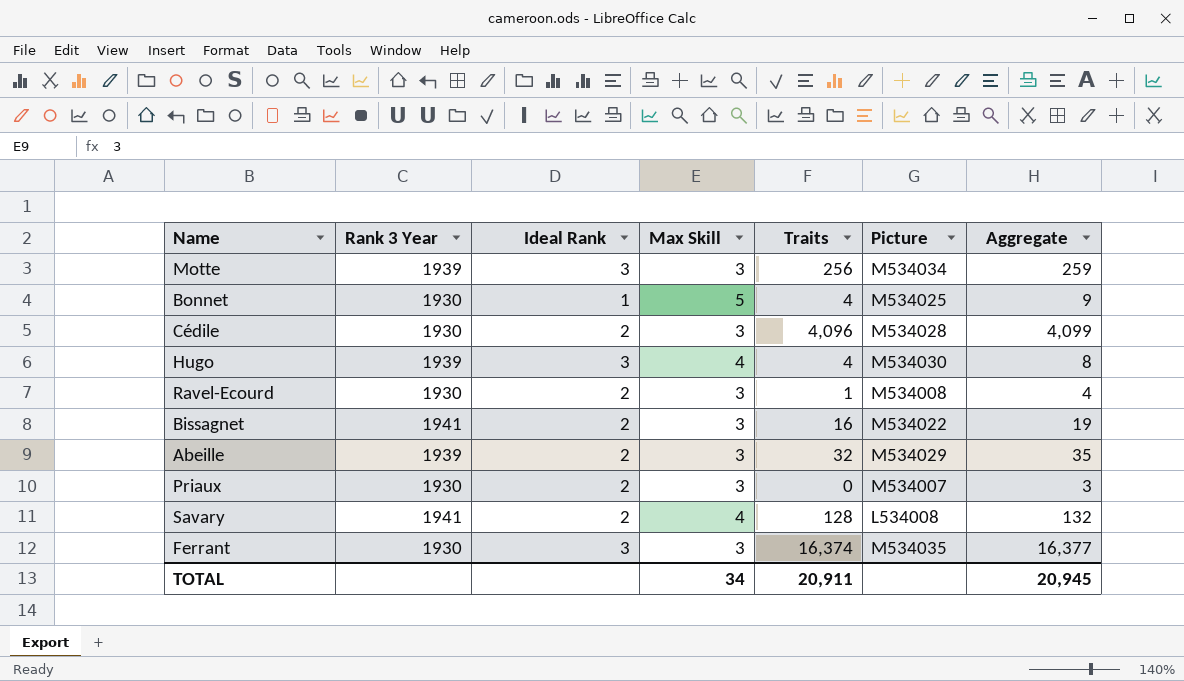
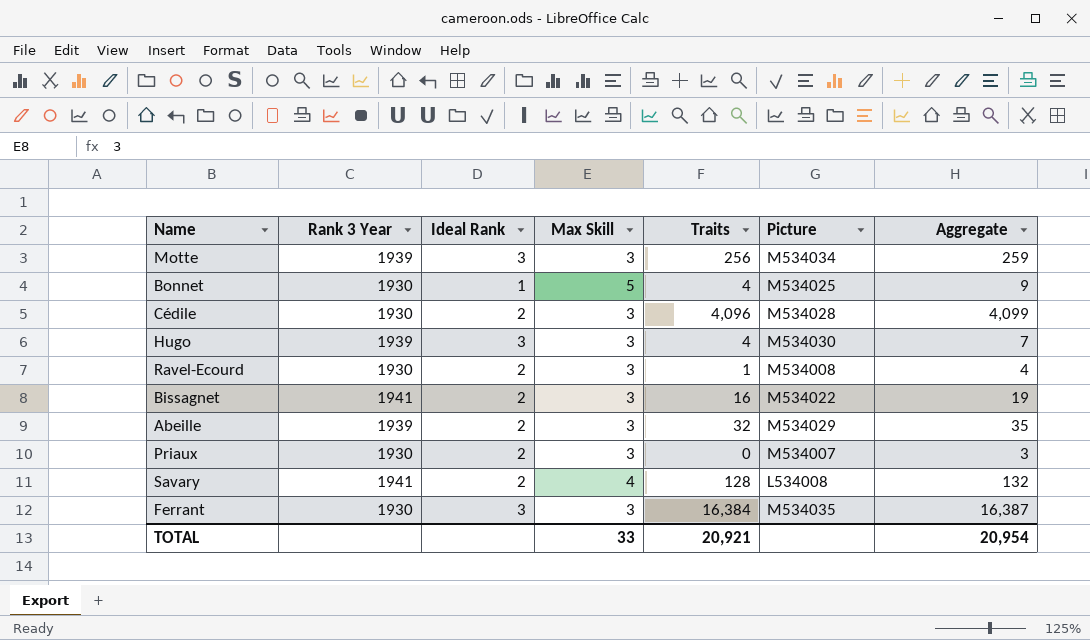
Hugo | Max Skill: 4 -> 3
Hugo | Aggregate: 8 -> 7
Ferrant | Traits: 16,374 -> 16,384
Ferrant | Aggregate: 16,377 -> 16,387
TOTAL | Max Skill: 34 -> 33
TOTAL | Traits: 20,911 -> 20,921
TOTAL | Aggregate: 20,945 -> 20,954

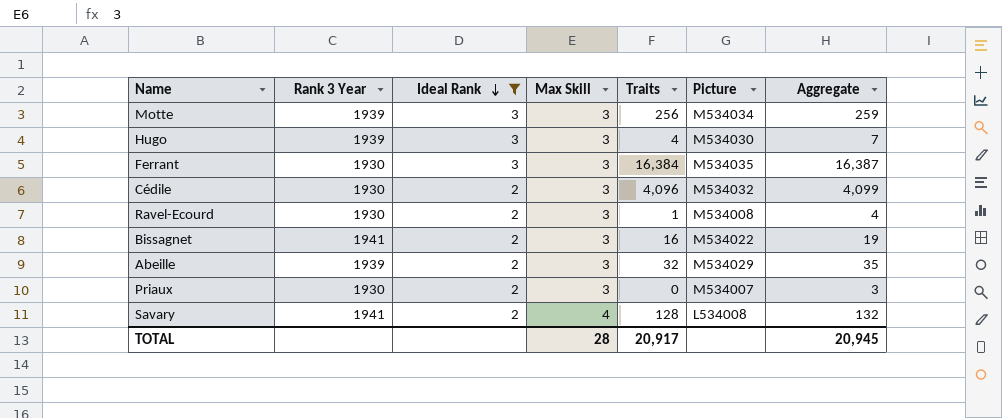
filter: none -> Ideal Rank != 1
row order: none -> Ideal Rank descending
Cédile | Picture: M534028 -> M534032
TOTAL | Max Skill: 33 -> 28
TOTAL | Traits: 20,921 -> 20,917
TOTAL | Aggregate: 20,954 -> 20,945

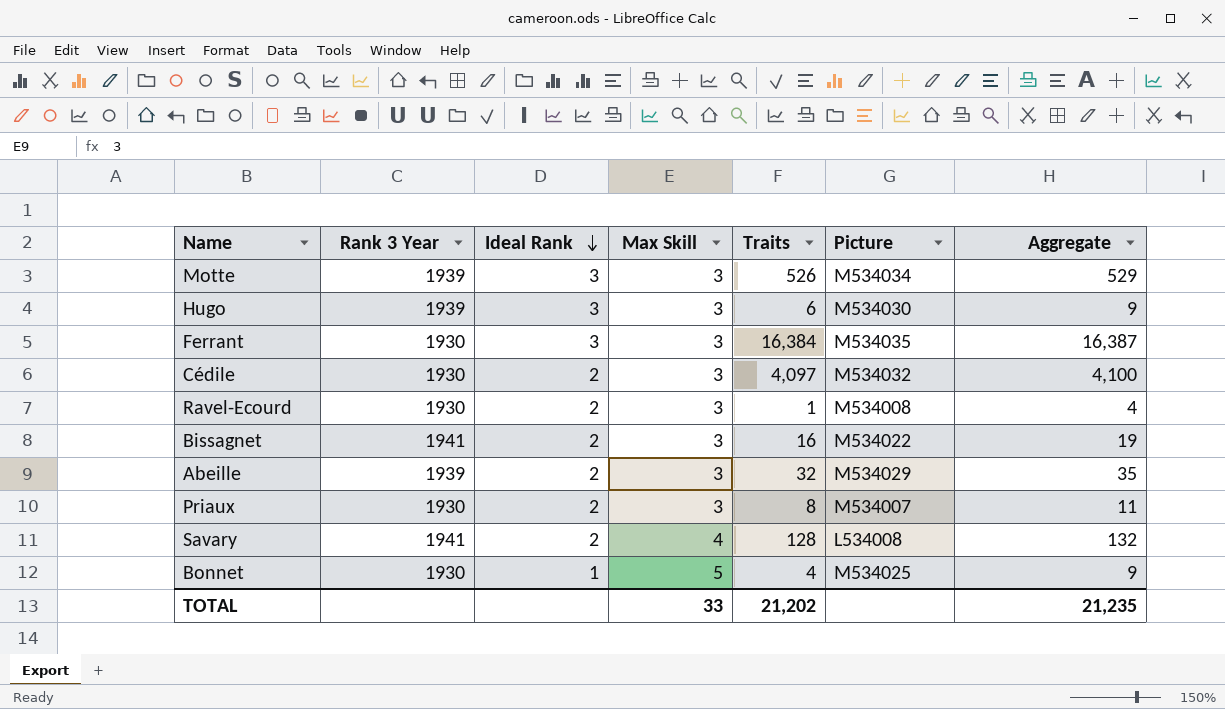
filter: Ideal Rank != 1 -> none
Motte | Traits: 256 -> 526
Motte | Aggregate: 259 -> 529
Hugo | Traits: 4 -> 6
Hugo | Aggregate: 7 -> 9
Cédile | Traits: 4,096 -> 4,097
Cédile | Aggregate: 4,099 -> 4,100
Priaux | Traits: 0 -> 8
Priaux | Aggregate: 3 -> 11
TOTAL | Max Skill: 28 -> 33
TOTAL | Traits: 20,917 -> 21,202
TOTAL | Aggregate: 20,945 -> 21,235

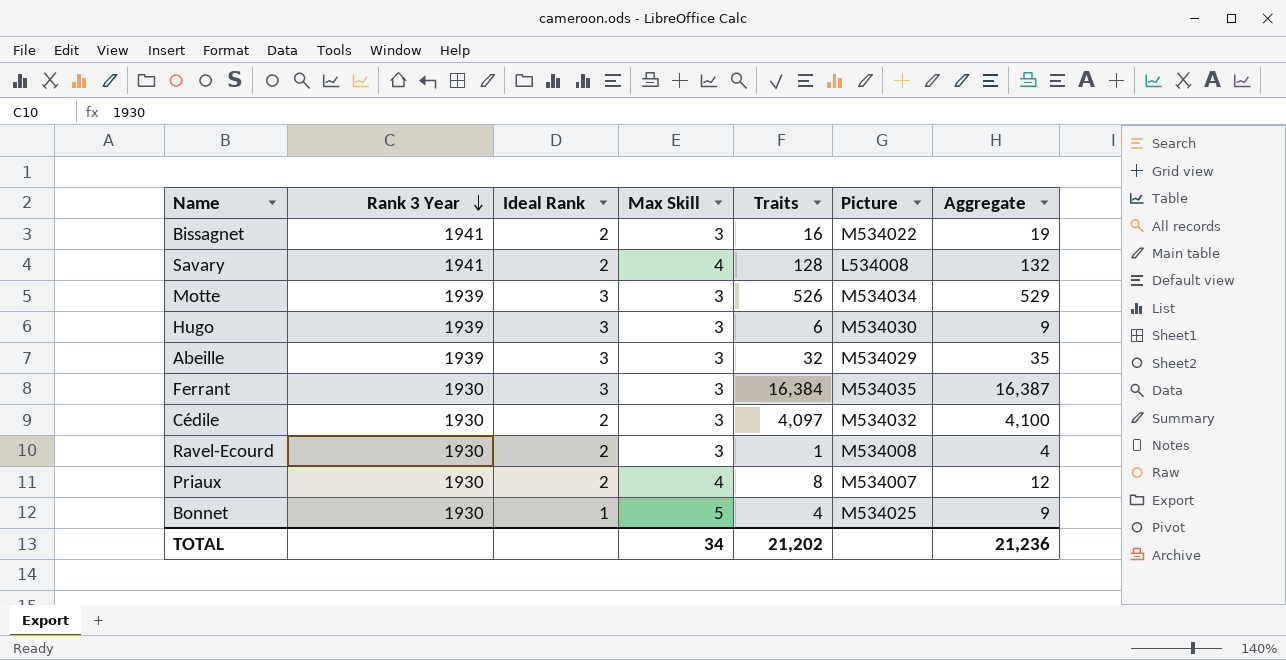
row order: Ideal Rank descending -> Rank 3 Year descending
Abeille | Ideal Rank: 2 -> 3
Priaux | Max Skill: 3 -> 4
Priaux | Aggregate: 11 -> 12
TOTAL | Max Skill: 33 -> 34
TOTAL | Aggregate: 21,235 -> 21,236

